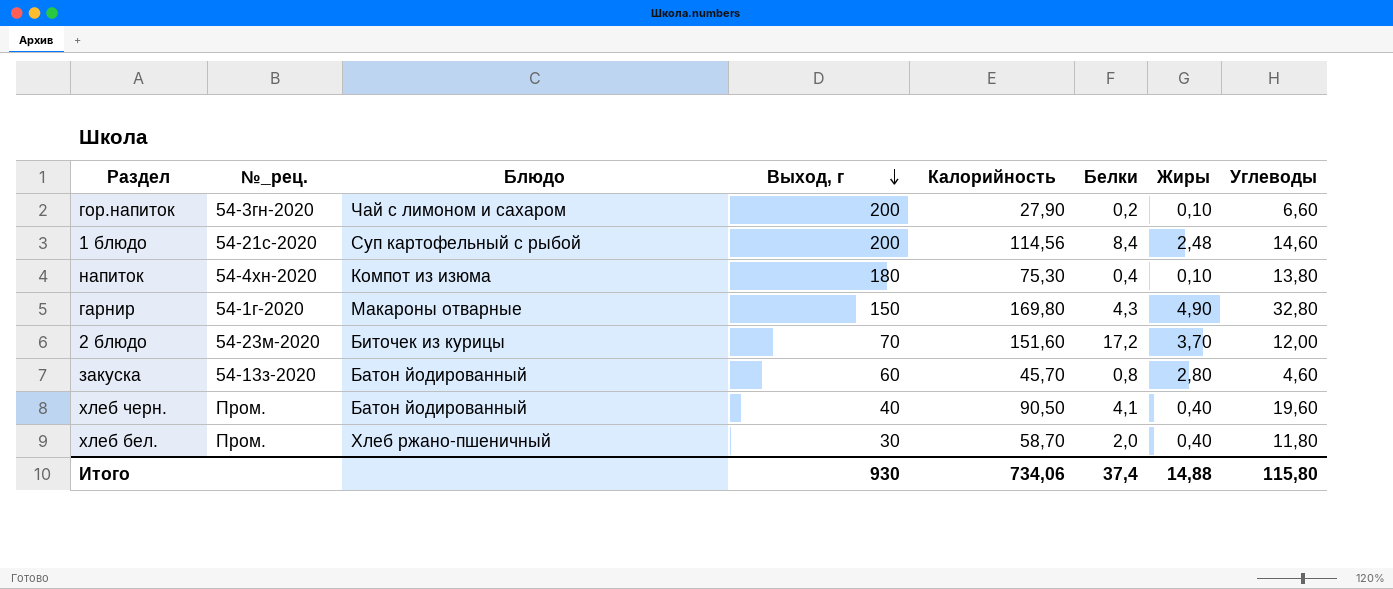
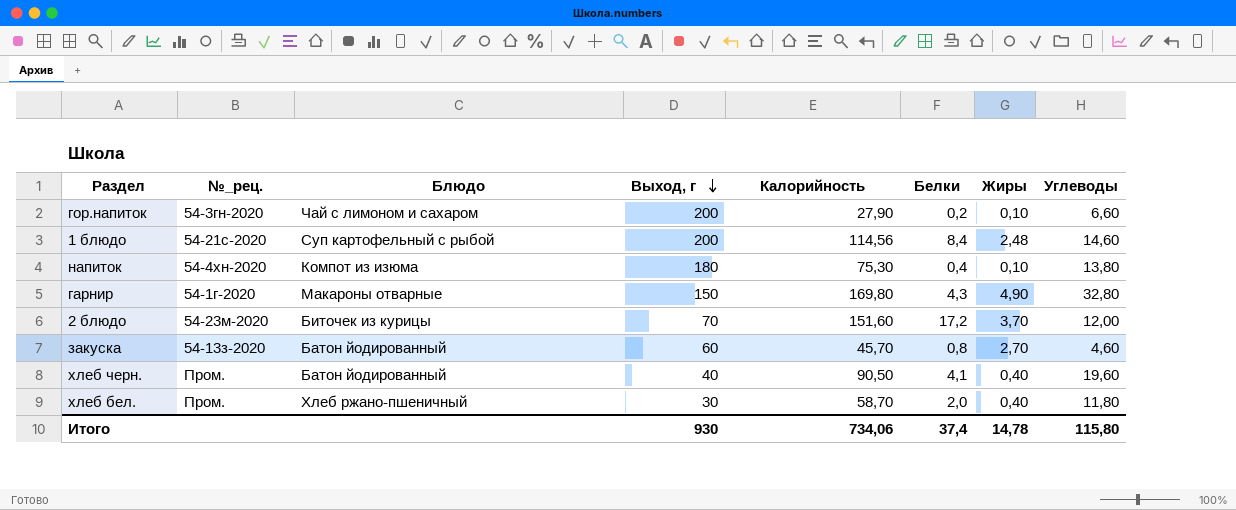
закуска | Жиры: 2,80 -> 2,70
Итого | Жиры: 14,88 -> 14,78

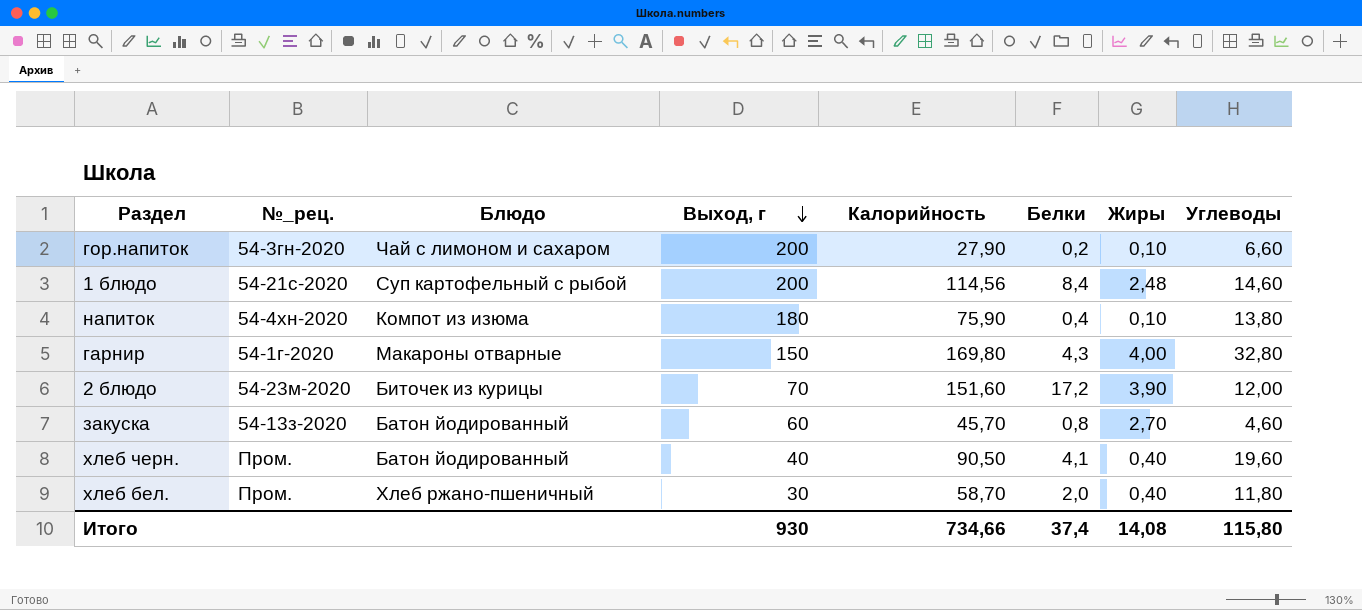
напиток | Калорийность: 75,30 -> 75,90
гарнир | Жиры: 4,90 -> 4,00
2 блюдо | Жиры: 3,70 -> 3,90
Итого | Калорийность: 734,06 -> 734,66
Итого | Жиры: 14,78 -> 14,08

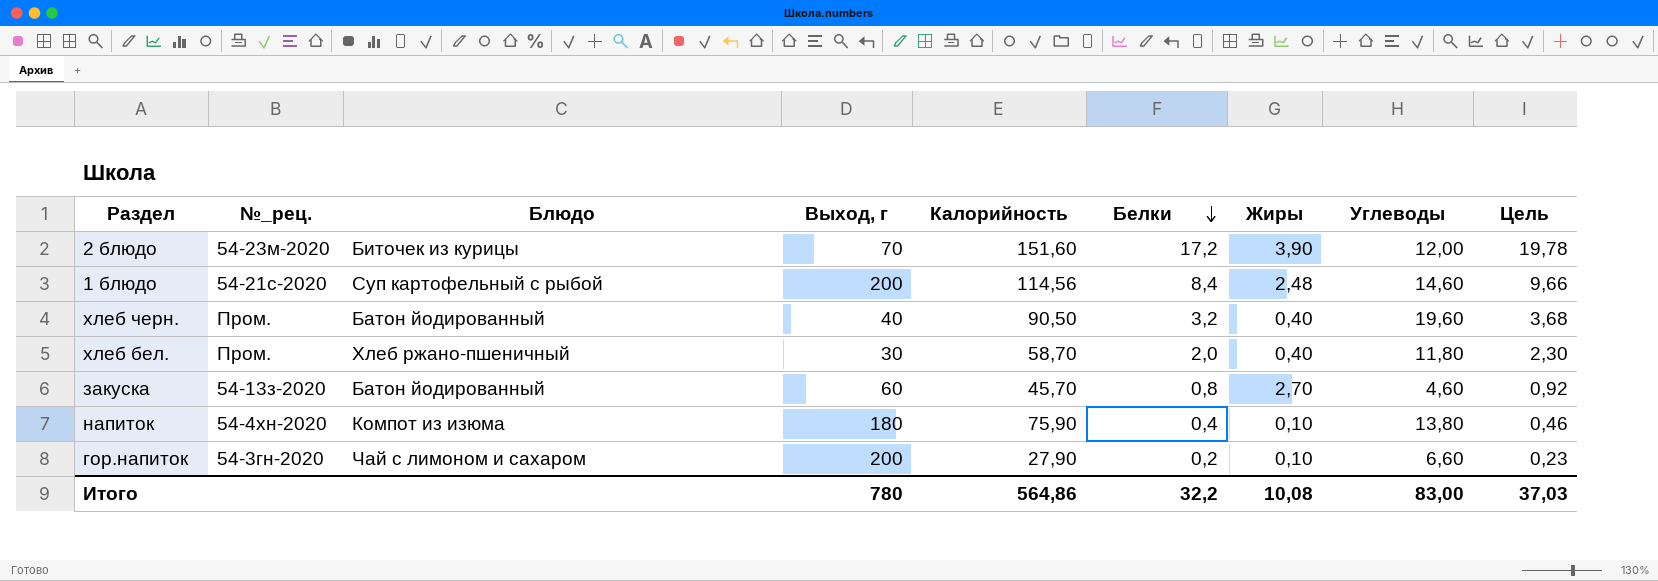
row order: Выход, г descending -> Белки descending
column Цель | formula: none -> [Белки] * 1,15
row гарнир: 54-1г-2020 | Макароны отварные | 150 | 169,80 | 4,3 | 4,00 | 32,80 -> none
хлеб черн. | Белки: 4,1 -> 3,2
Итого | Выход, г: 930 -> 780
Итого | Калорийность: 734,66 -> 564,86
Итого | Белки: 37,4 -> 32,2
Итого | Жиры: 14,08 -> 10,08
Итого | Углеводы: 115,80 -> 83,00

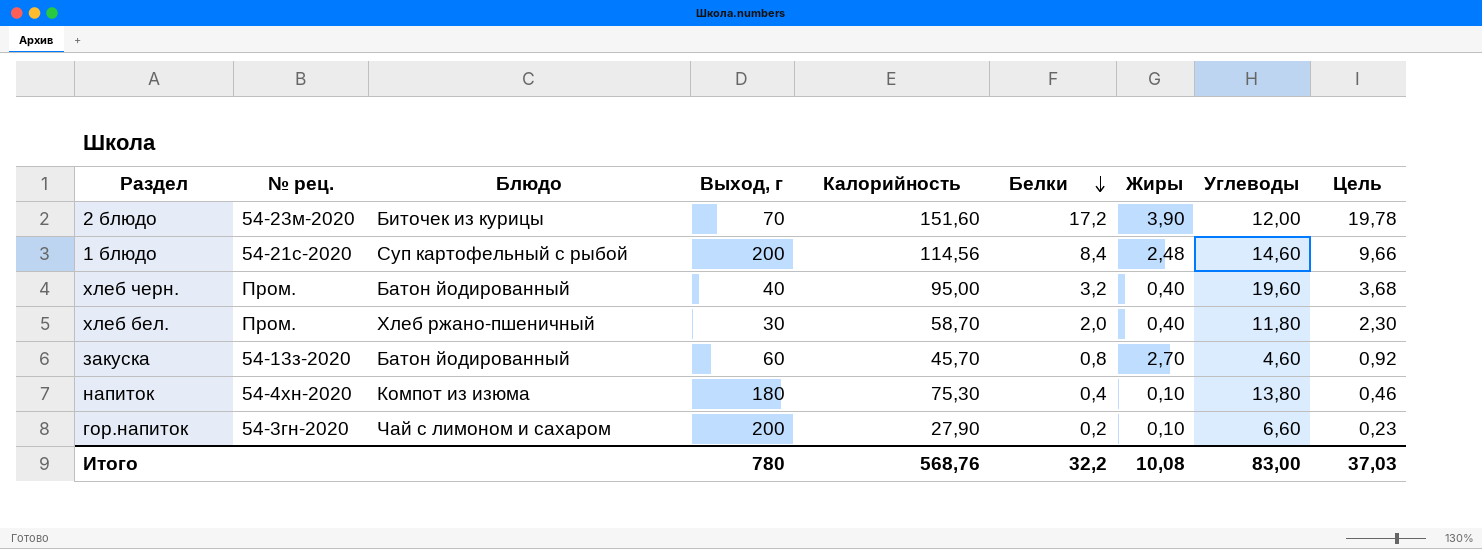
column name: №_рец. -> № рец.
хлеб черн. | Калорийность: 90,50 -> 95,00
напиток | Калорийность: 75,90 -> 75,30
Итого | Калорийность: 564,86 -> 568,76

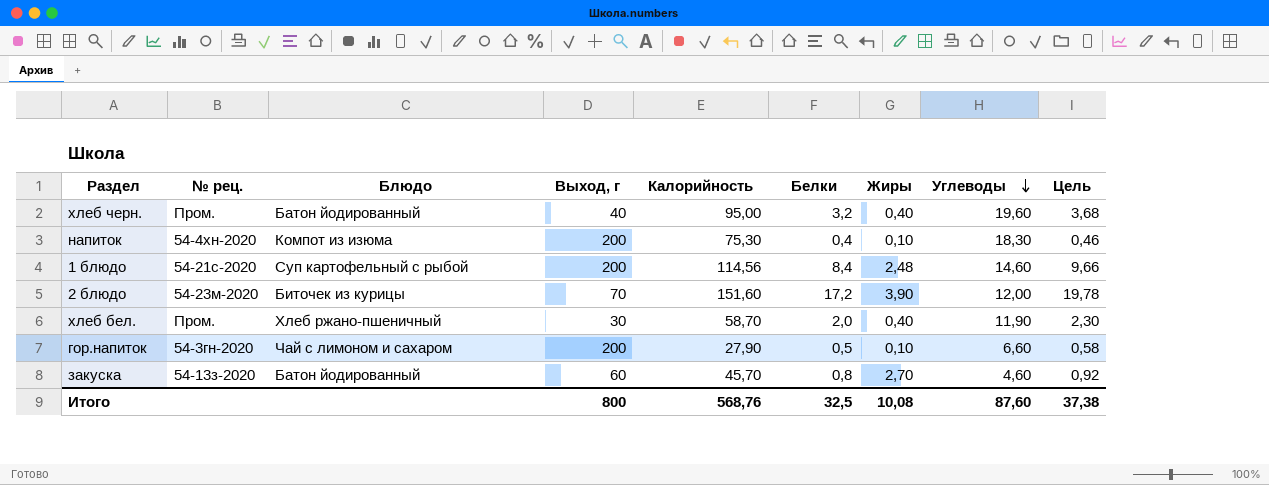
row order: Белки descending -> Углеводы descending
напиток | Выход, г: 180 -> 200
напиток | Углеводы: 13,80 -> 18,30
хлеб бел. | Углеводы: 11,80 -> 11,90
гор.напиток | Белки: 0,2 -> 0,5
гор.напиток | Цель: 0,23 -> 0,58
Итого | Выход, г: 780 -> 800
Итого | Белки: 32,2 -> 32,5
Итого | Углеводы: 83,00 -> 87,60
Итого | Цель: 37,03 -> 37,38

